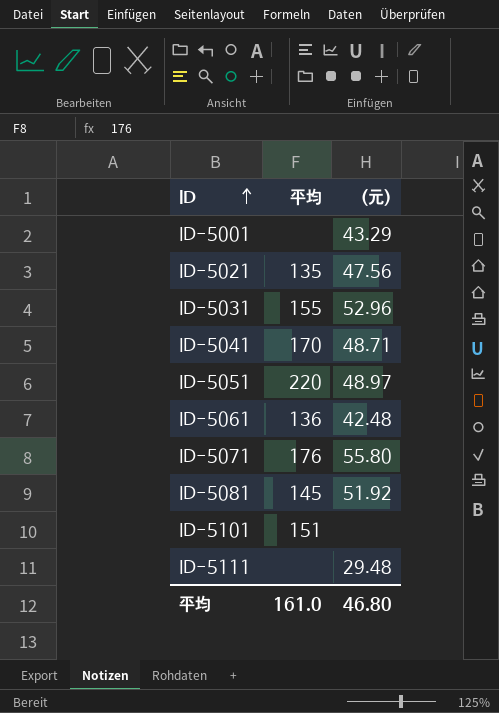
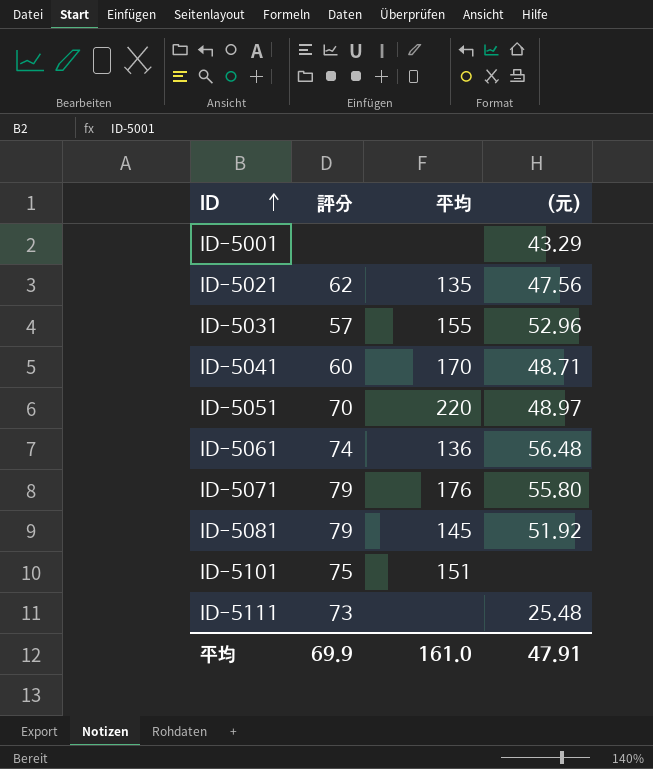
column 評分 | position: none -> 2
ID-5061 | (元): 42.48 -> 56.48
ID-5111 | (元): 29.48 -> 25.48
平均 | (元): 46.80 -> 47.91

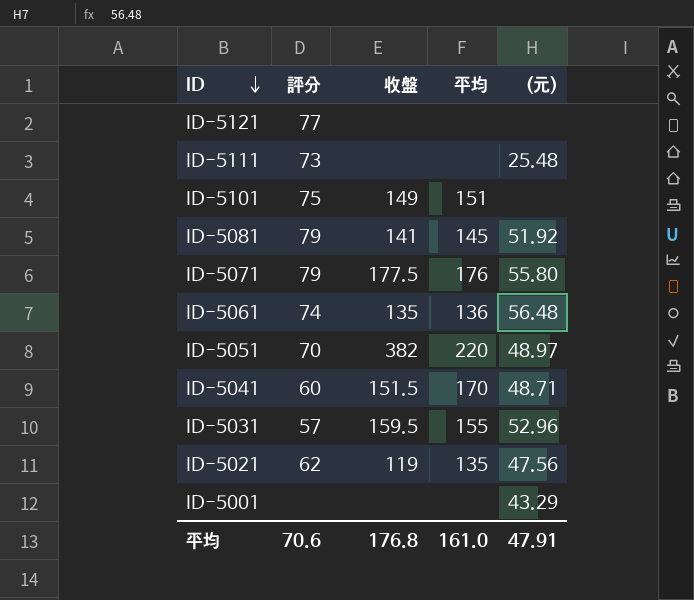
row order: ID ascending -> ID descending
column 收盤 | position: none -> 3
row ID-5121: none -> 77 | none | none | none
平均 | 評分: 69.9 -> 70.6

